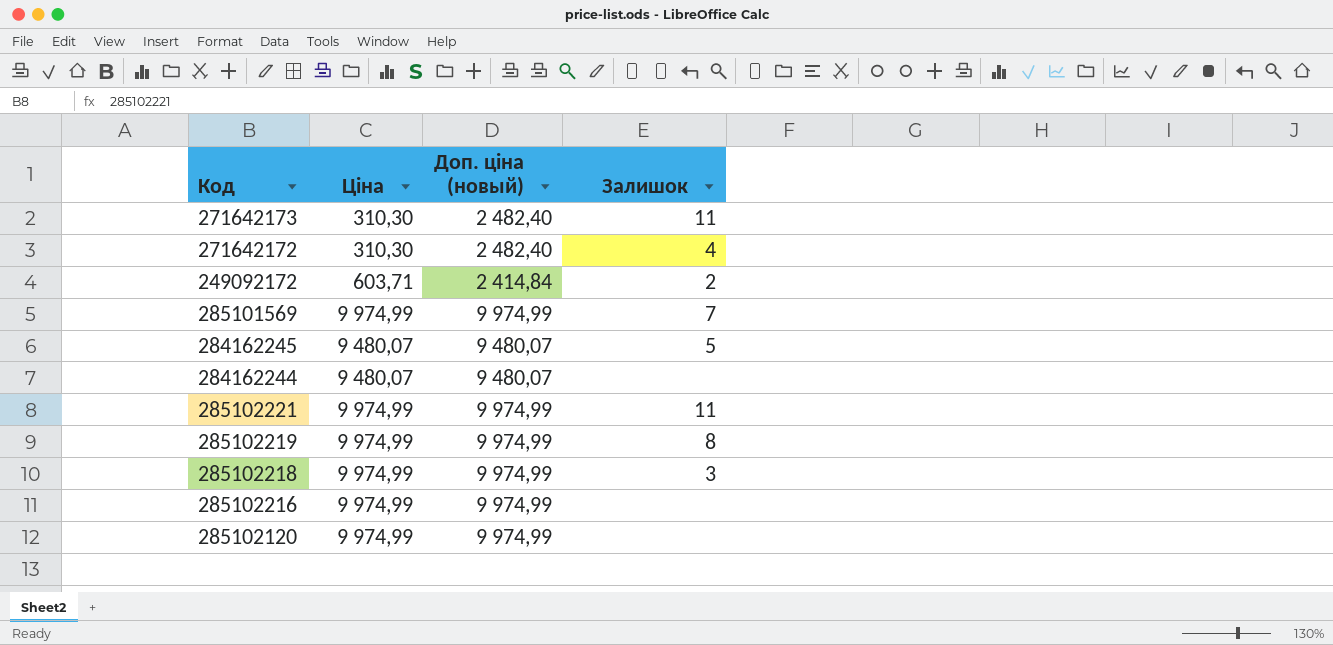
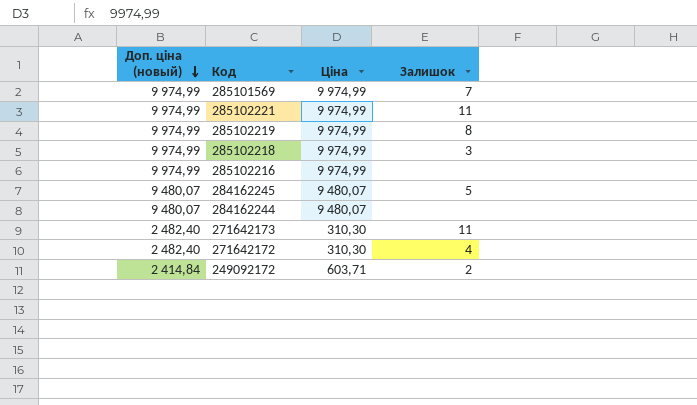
row order: none -> Доп. ціна (новый) descending
column Доп. ціна (новый) | position: 3 -> 1
row 285102120: 9 974,99 | 9 974,99 | none -> none

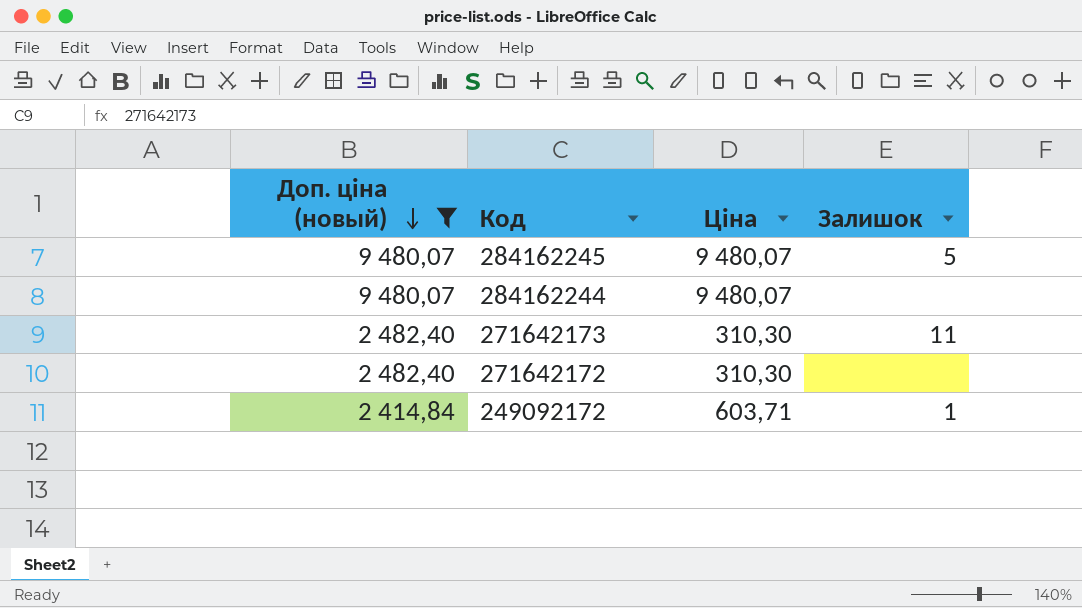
filter: none -> Доп. ціна (новый) != 9 974,99
271642172 | Залишок: 4 -> none
249092172 | Залишок: 2 -> 1

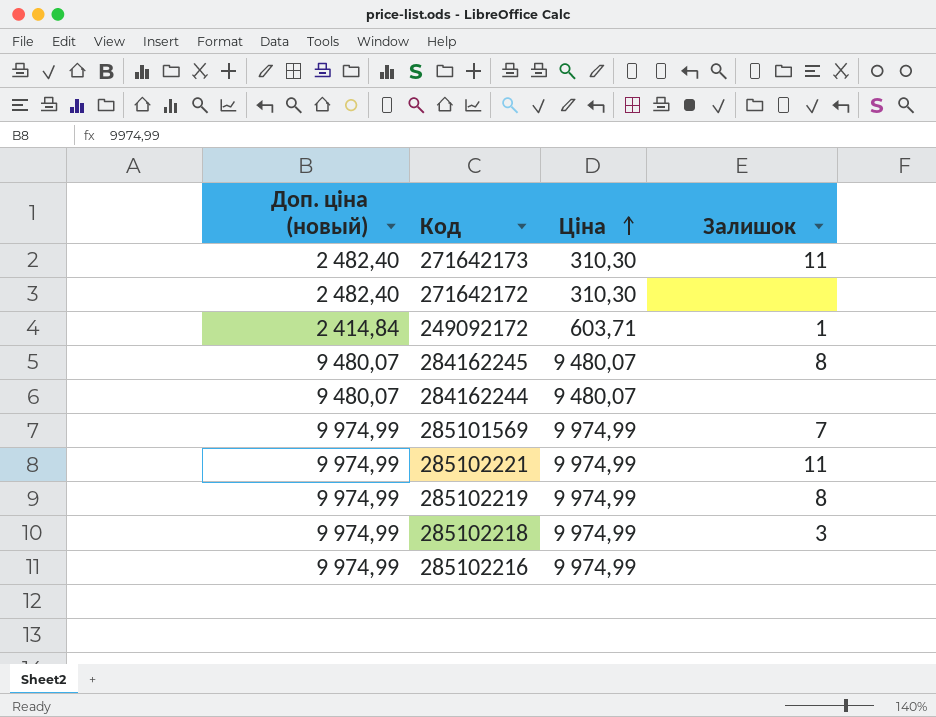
filter: Доп. ціна (новый) != 9 974,99 -> none
row order: Доп. ціна (новый) descending -> Ціна ascending
284162245 | Залишок: 5 -> 8

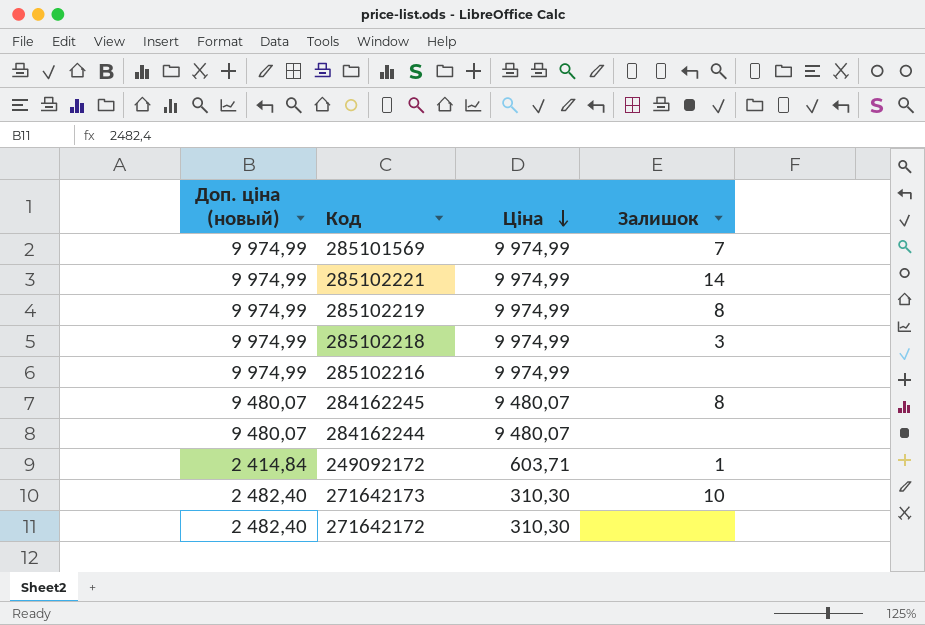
row order: Ціна ascending -> Ціна descending
285102221 | Залишок: 11 -> 14
271642173 | Залишок: 11 -> 10

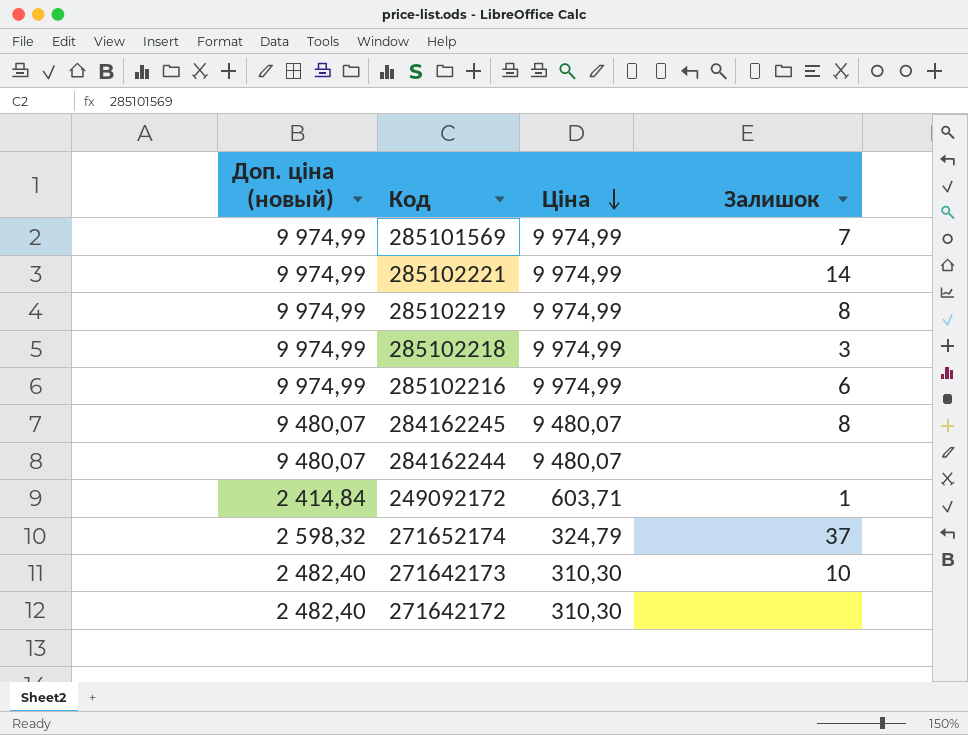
285102216 | Залишок: none -> 6
row 271652174: none -> 2 598,32 | 324,79 | 37

